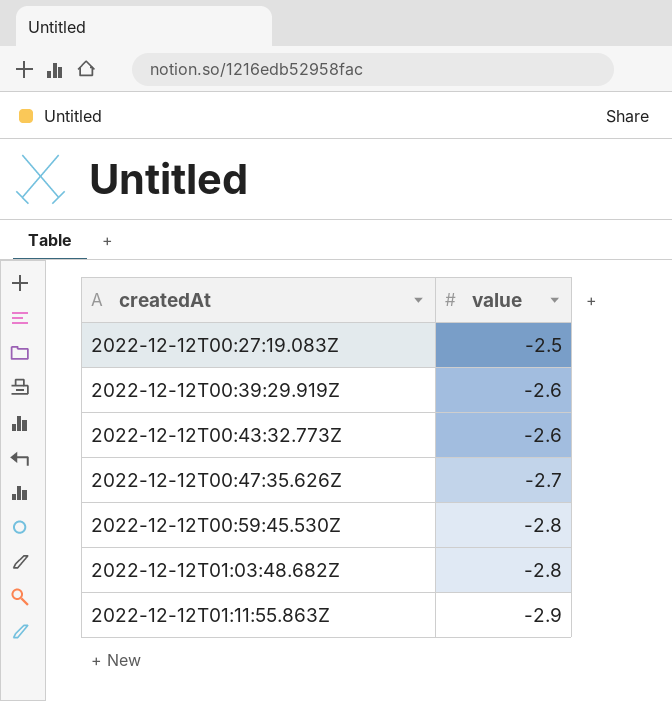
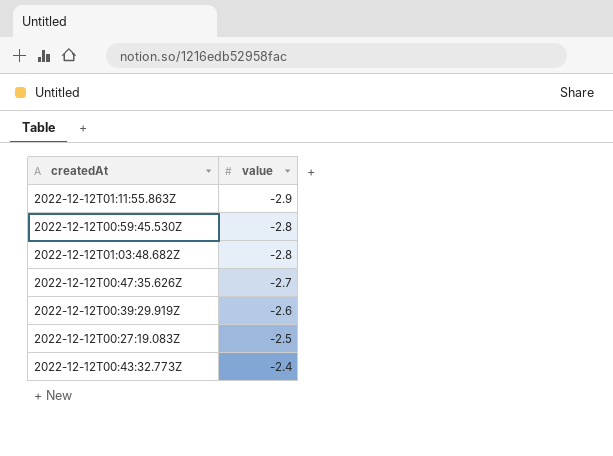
row order: createdAt ascending -> value ascending
2022-12-12T00:43:32.773Z | value: -2.6 -> -2.4

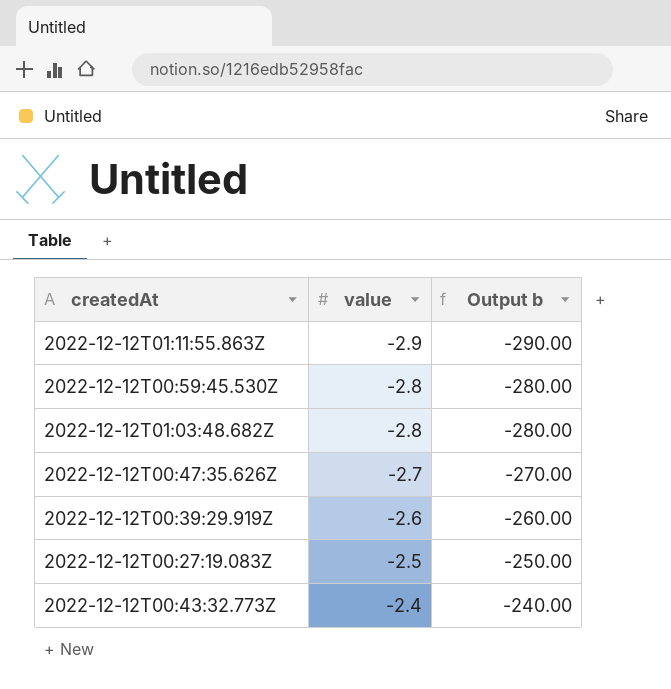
column Output b | formula: none -> [value] * 100

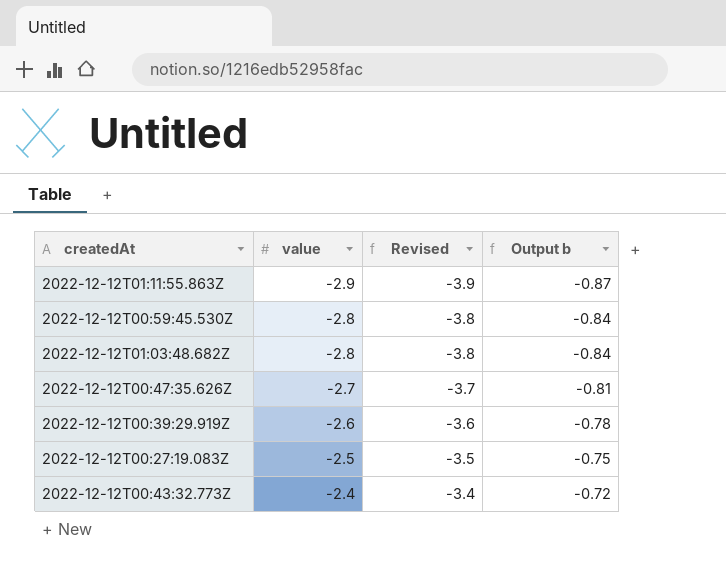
column Revised | formula: none -> [value] - 1
column Output b | formula: [value] * 100 -> [value] * 0.3

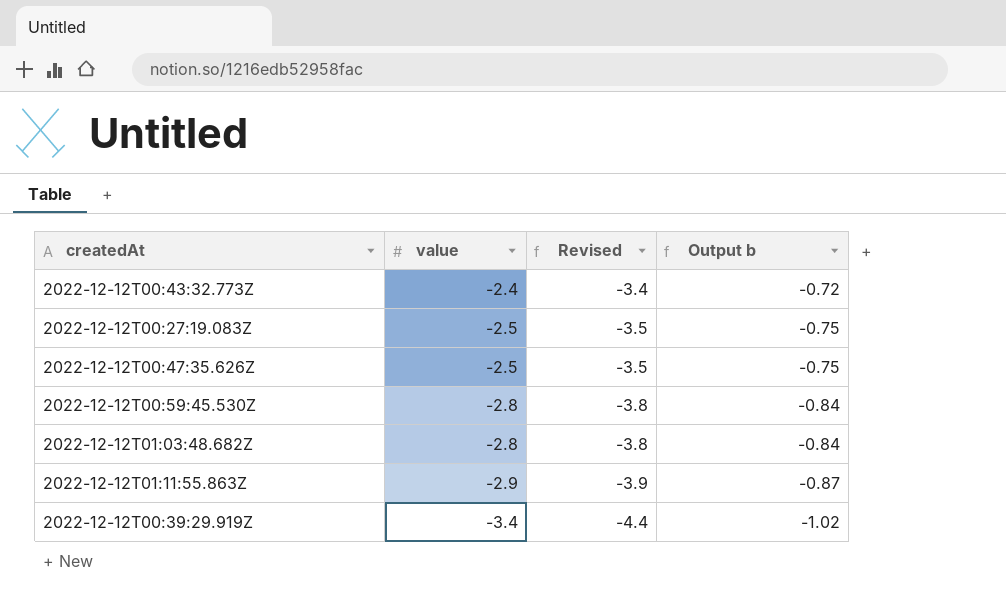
row order: value ascending -> value descending
2022-12-12T00:47:35.626Z | value: -2.7 -> -2.5
2022-12-12T00:47:35.626Z | Revised: -3.7 -> -3.5
2022-12-12T00:47:35.626Z | Output b: -0.81 -> -0.75
2022-12-12T00:39:29.919Z | value: -2.6 -> -3.4
2022-12-12T00:39:29.919Z | Revised: -3.6 -> -4.4
2022-12-12T00:39:29.919Z | Output b: -0.78 -> -1.02

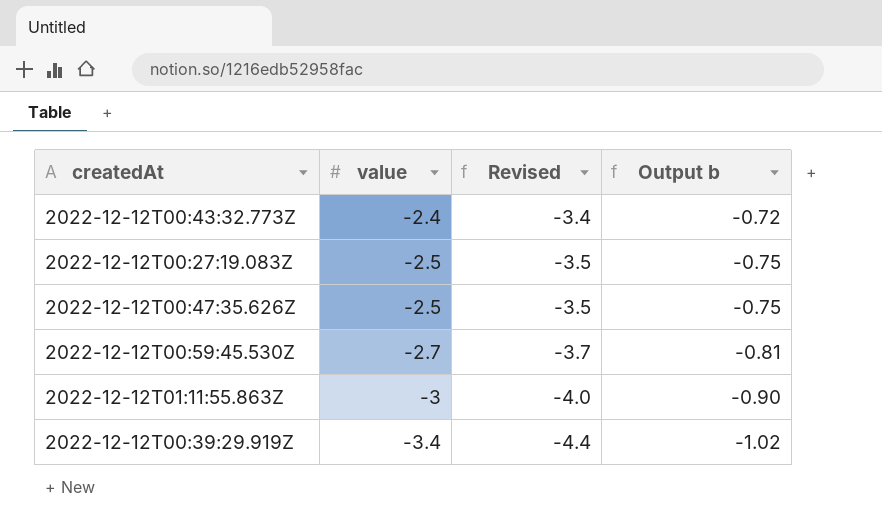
row 2022-12-12T01:03:48.682Z: -2.8 | -3.8 | -0.84 -> none
2022-12-12T00:59:45.530Z | value: -2.8 -> -2.7
2022-12-12T00:59:45.530Z | Revised: -3.8 -> -3.7
2022-12-12T00:59:45.530Z | Output b: -0.84 -> -0.81
2022-12-12T01:11:55.863Z | value: -2.9 -> -3
2022-12-12T01:11:55.863Z | Revised: -3.9 -> -4.0
2022-12-12T01:11:55.863Z | Output b: -0.87 -> -0.90

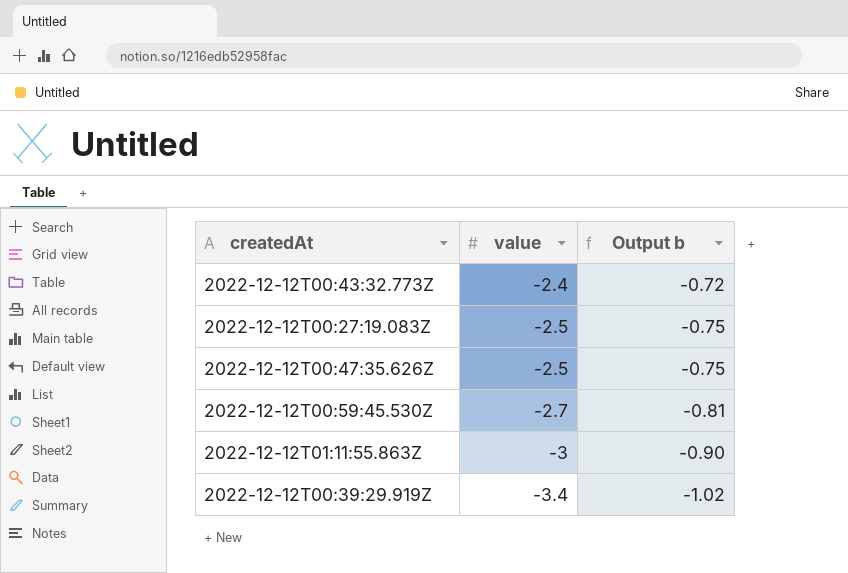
column Revised | formula: [value] - 1 -> none

